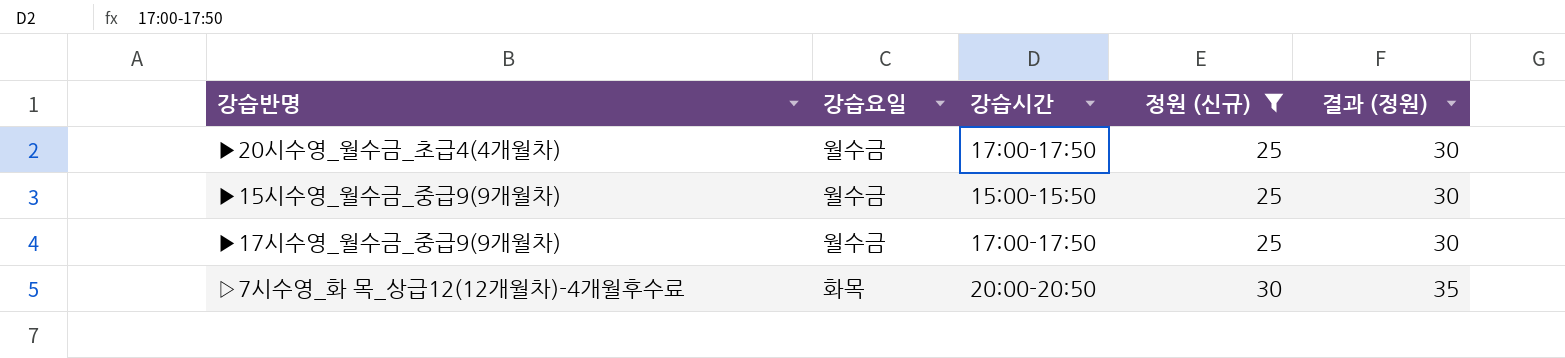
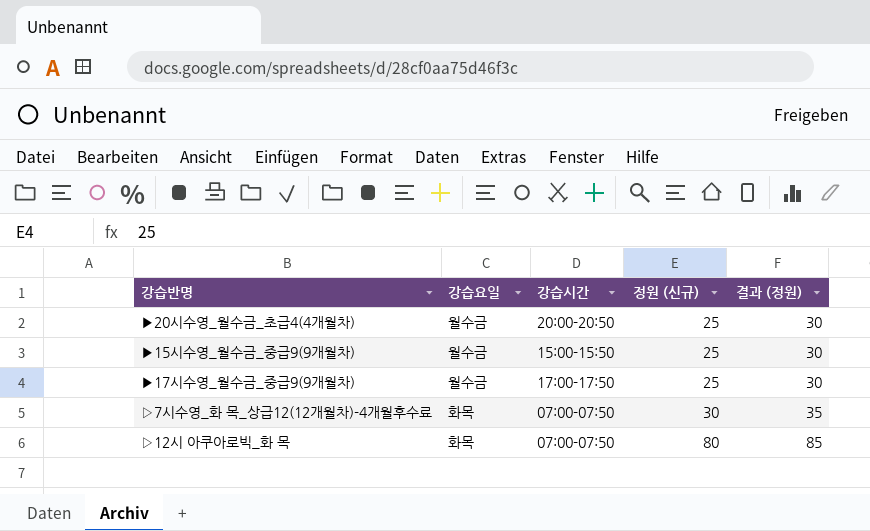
filter: 정원 (신규) != 80 -> none
▶20시수영_월수금_초급4(4개월차) | 강습시간: 17:00-17:50 -> 20:00-20:50
▷7시수영_화 목_상급12(12개월차)-4개월후수료 | 강습시간: 20:00-20:50 -> 07:00-07:50

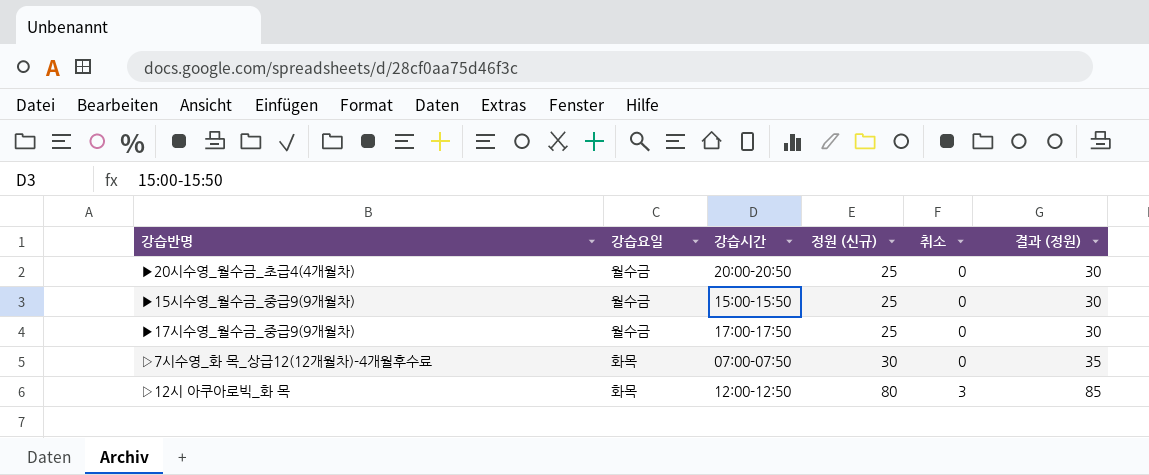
column 취소 | position: none -> 5
▷12시 아쿠아로빅_화 목 | 강습시간: 07:00-07:50 -> 12:00-12:50

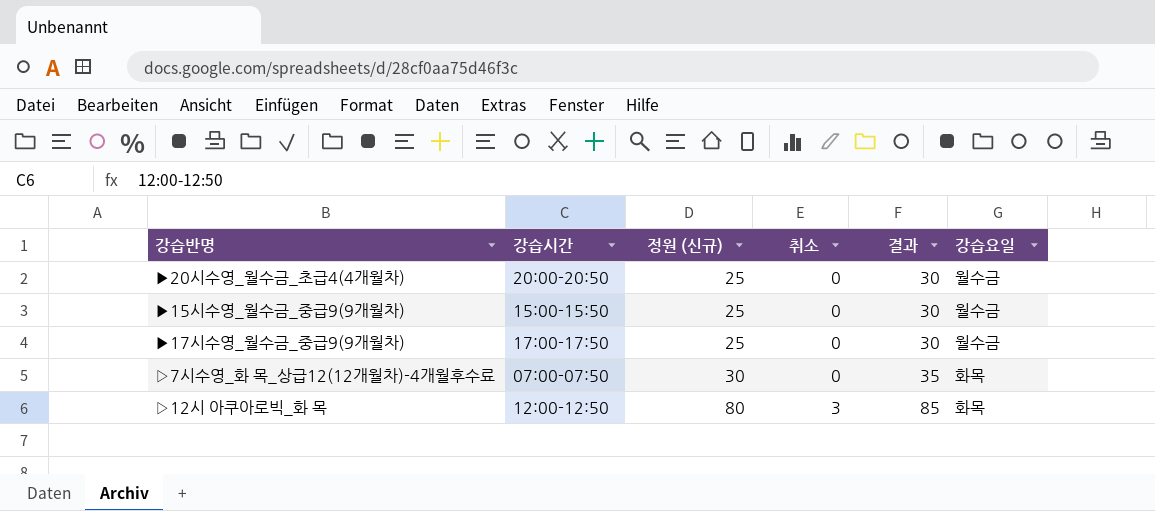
column name: 결과 (정원) -> 결과
column 강습요일 | position: 2 -> 6

